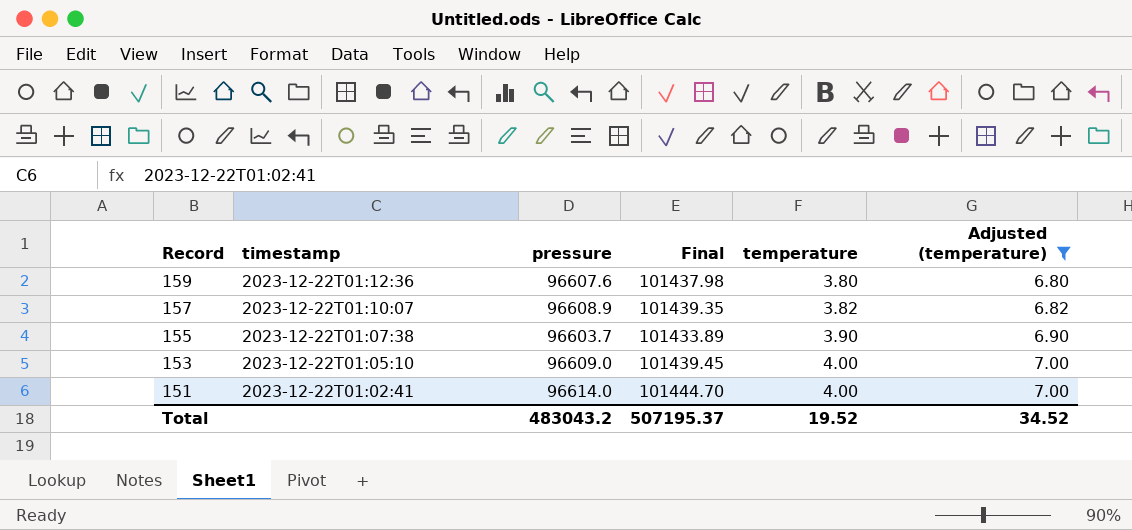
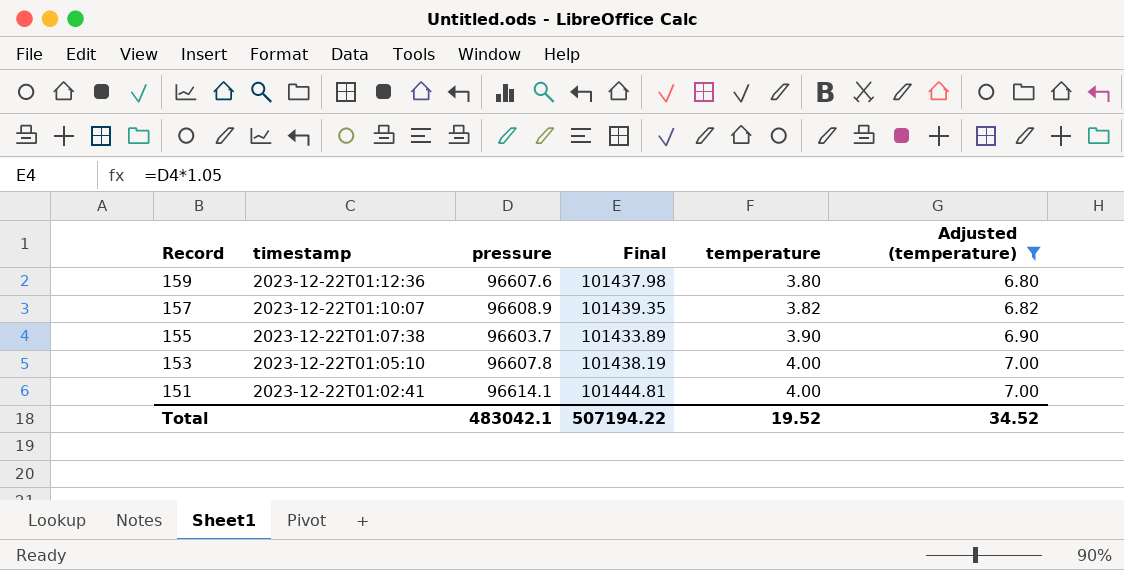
153 | pressure: 96609.0 -> 96607.8
153 | Final: 101439.45 -> 101438.19
151 | pressure: 96614.0 -> 96614.1
151 | Final: 101444.70 -> 101444.81
Total | pressure: 483043.2 -> 483042.1
Total | Final: 507195.37 -> 507194.22

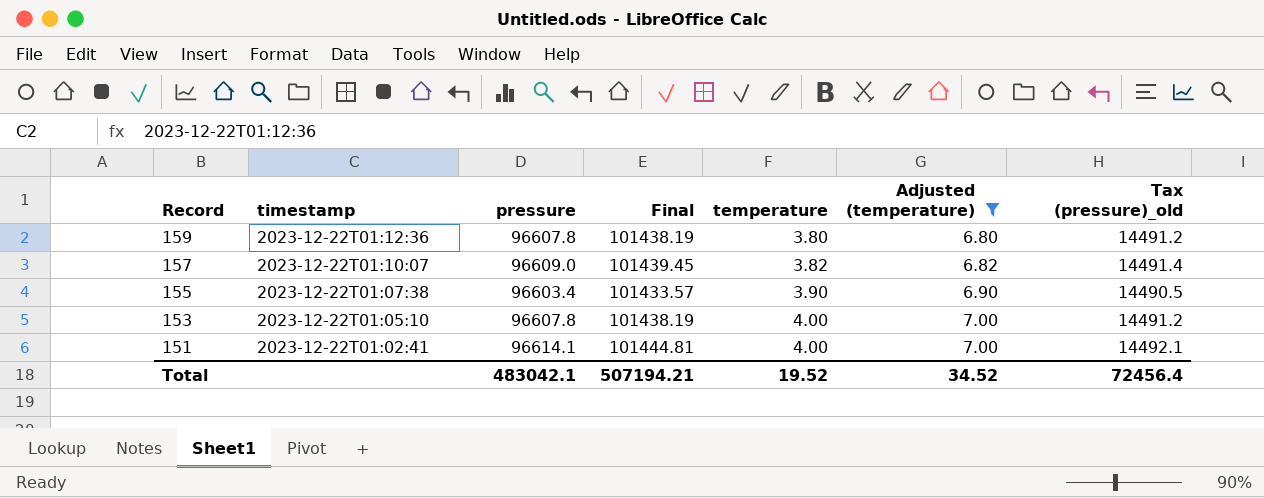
column Tax (pressure)_old | formula: none -> [pressure] * 0.15
159 | pressure: 96607.6 -> 96607.8
159 | Final: 101437.98 -> 101438.19
157 | pressure: 96608.9 -> 96609.0
157 | Final: 101439.35 -> 101439.45
155 | pressure: 96603.7 -> 96603.4
155 | Final: 101433.89 -> 101433.57
Total | Final: 507194.22 -> 507194.21

